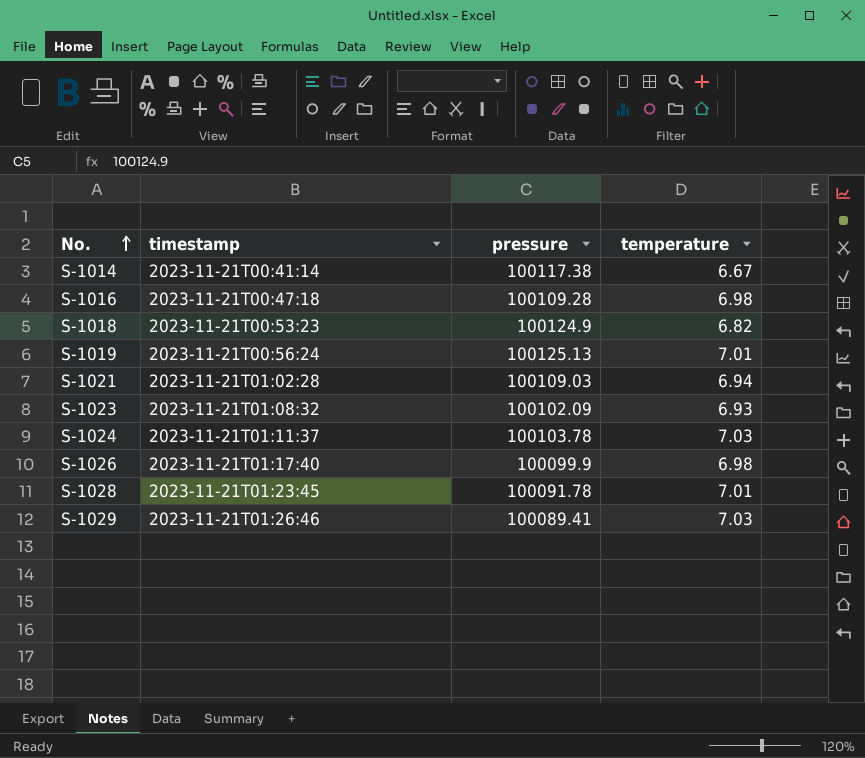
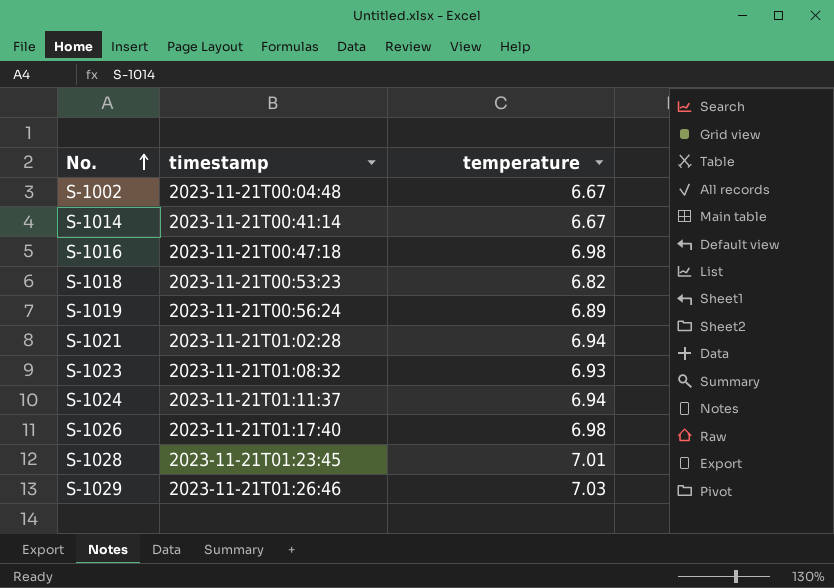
column pressure | position: 3 -> none
row S-1002: none -> 2023-11-21T00:04:48 | 6.67
S-1019 | temperature: 7.01 -> 6.89
S-1024 | temperature: 7.03 -> 6.94

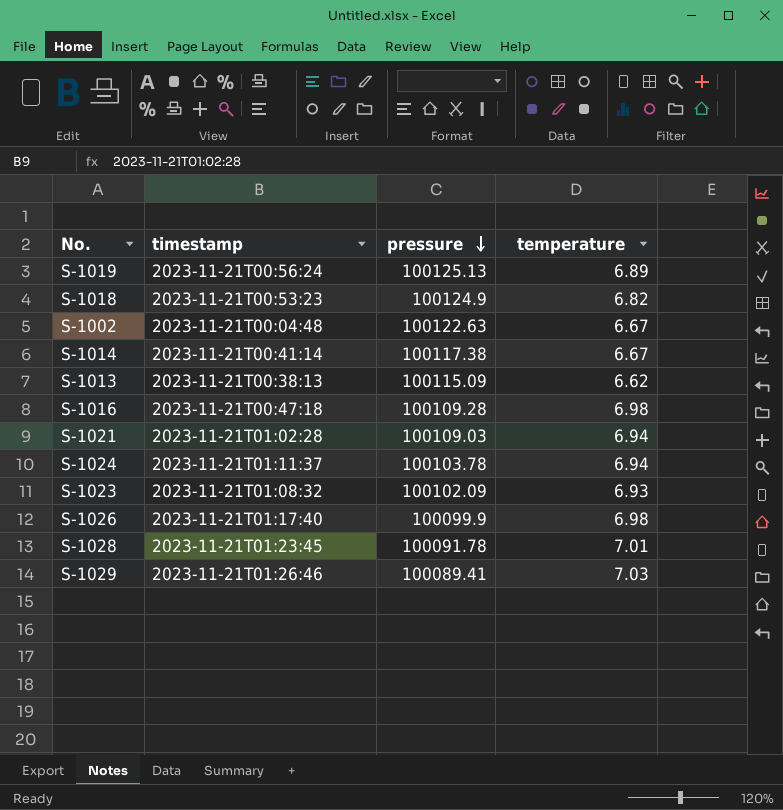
row order: No. ascending -> pressure descending
column pressure | position: none -> 3
row S-1013: none -> 2023-11-21T00:38:13 | 100115.09 | 6.62

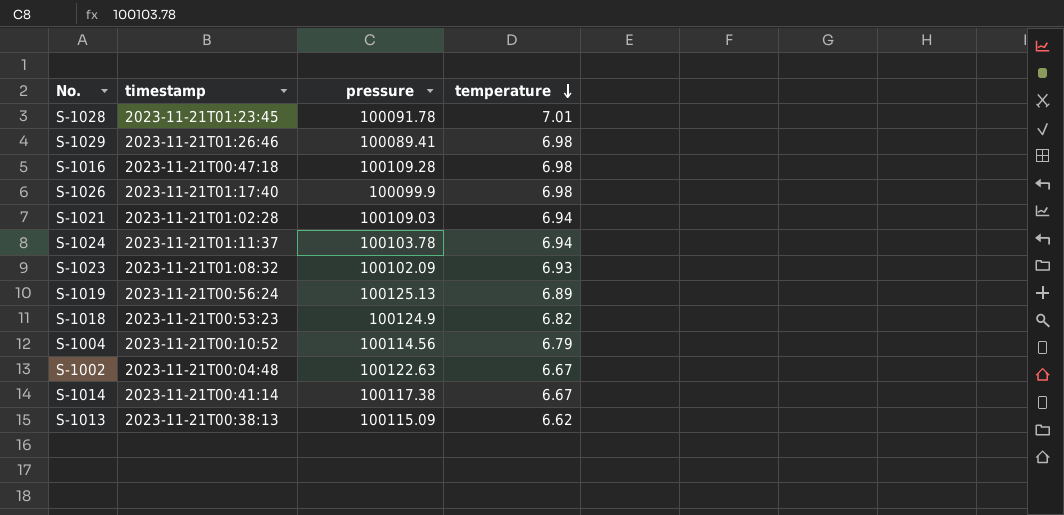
row order: pressure descending -> temperature descending
S-1029 | temperature: 7.03 -> 6.98
row S-1004: none -> 2023-11-21T00:10:52 | 100114.56 | 6.79

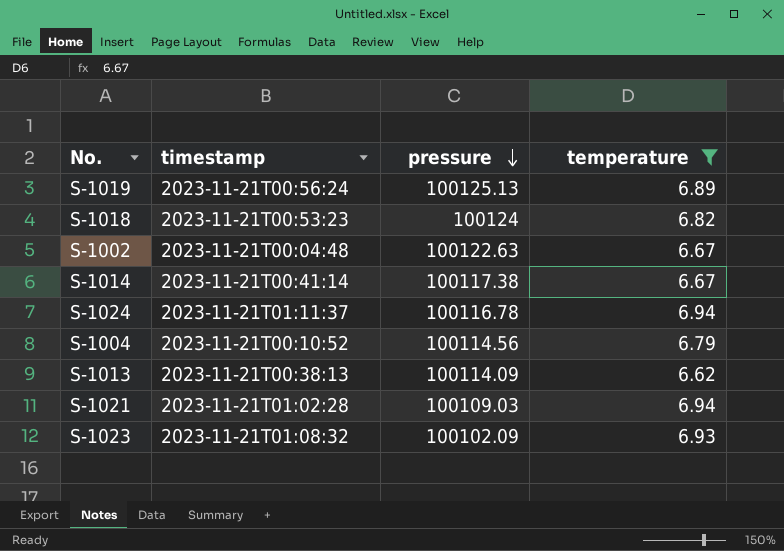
filter: none -> temperature <= 6.94
row order: temperature descending -> pressure descending
S-1018 | pressure: 100124.9 -> 100124
S-1024 | pressure: 100103.78 -> 100116.78
S-1013 | pressure: 100115.09 -> 100114.09

